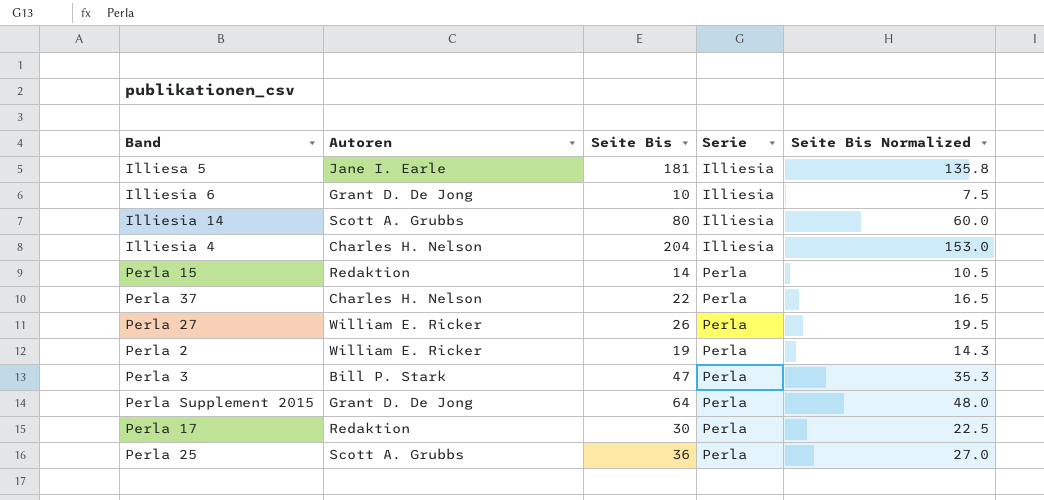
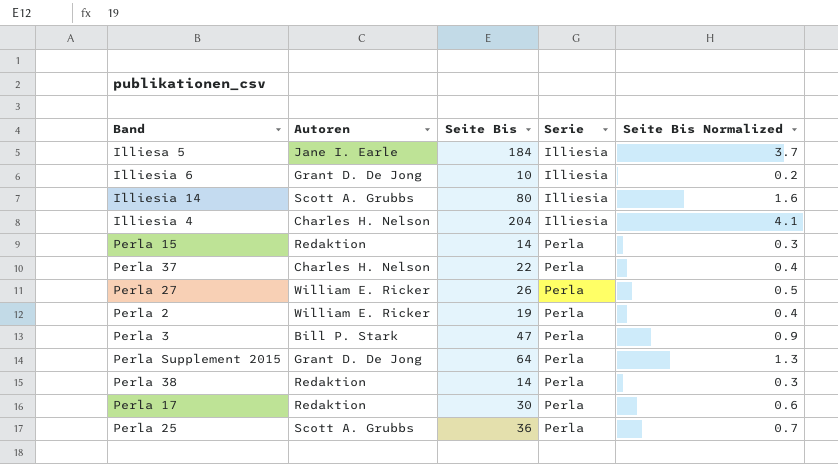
column Seite Bis Normalized | formula: [Seite Bis] * 0.75 -> [Seite Bis] * 0.02
Illiesa 5 | Seite Bis: 181 -> 184
row Perla 38: none -> Redaktion | 14 | Perla | 0.3

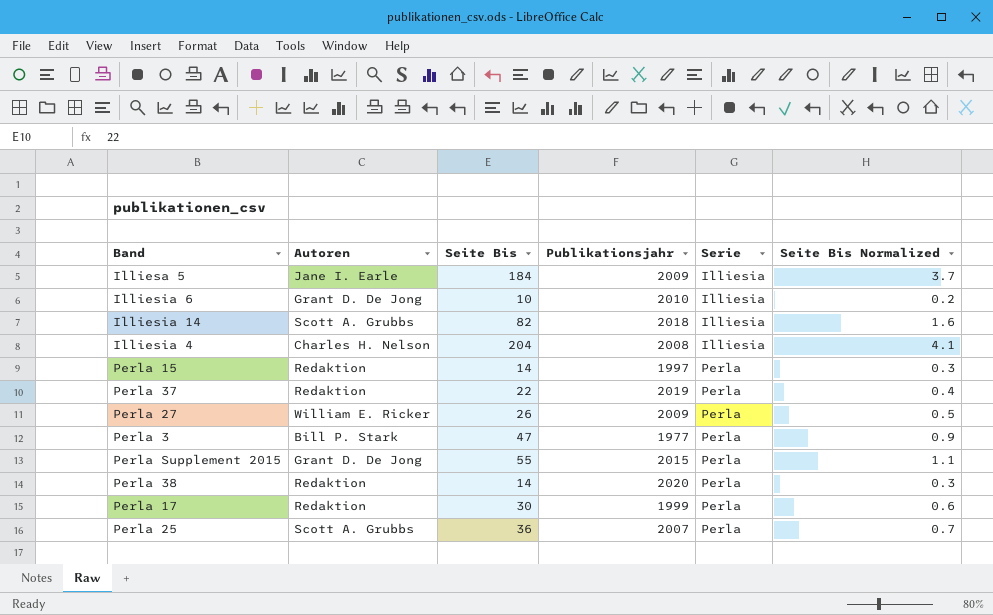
column Publikationsjahr | position: none -> 4
row Perla 2: William E. Ricker | 19 | Perla | 0.4 -> none
Illiesia 14 | Seite Bis: 80 -> 82
Perla 37 | Autoren: Charles H. Nelson -> Redaktion
Perla Supplement 2015 | Seite Bis: 64 -> 55
Perla Supplement 2015 | Seite Bis Normalized: 1.3 -> 1.1

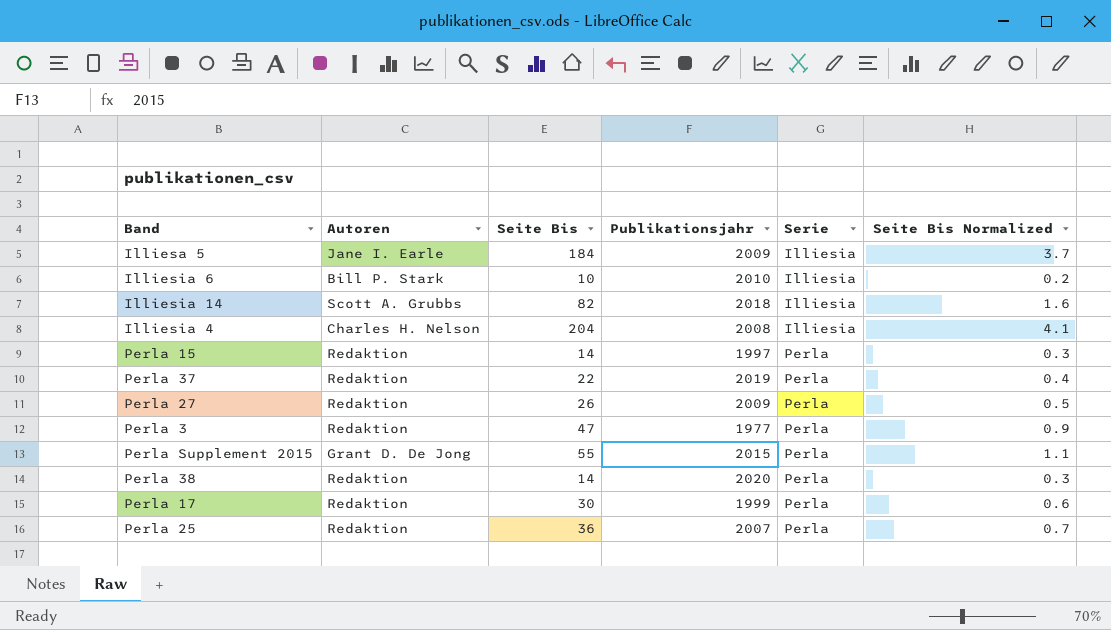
Illiesia 6 | Autoren: Grant D. De Jong -> Bill P. Stark
Perla 27 | Autoren: William E. Ricker -> Redaktion
Perla 3 | Autoren: Bill P. Stark -> Redaktion
Perla 25 | Autoren: Scott A. Grubbs -> Redaktion

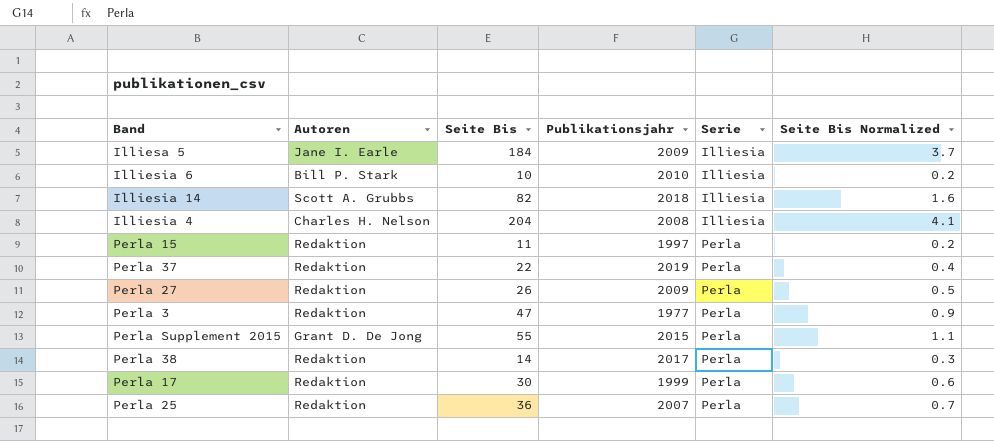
Perla 15 | Seite Bis: 14 -> 11
Perla 15 | Seite Bis Normalized: 0.3 -> 0.2
Perla 38 | Publikationsjahr: 2020 -> 2017

